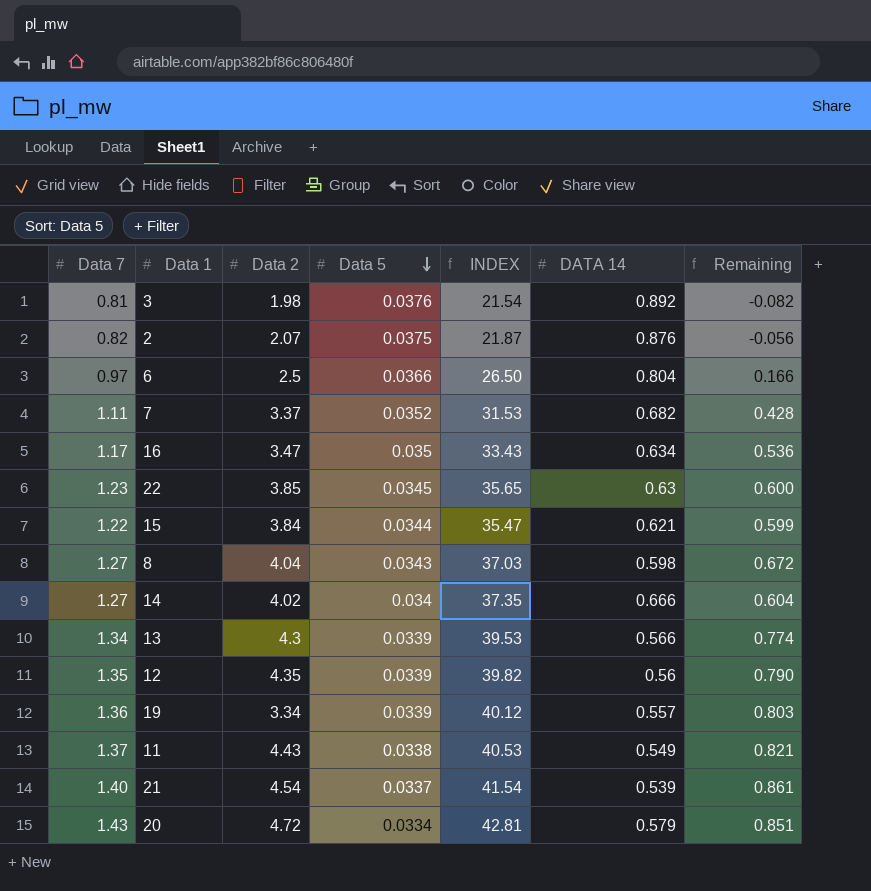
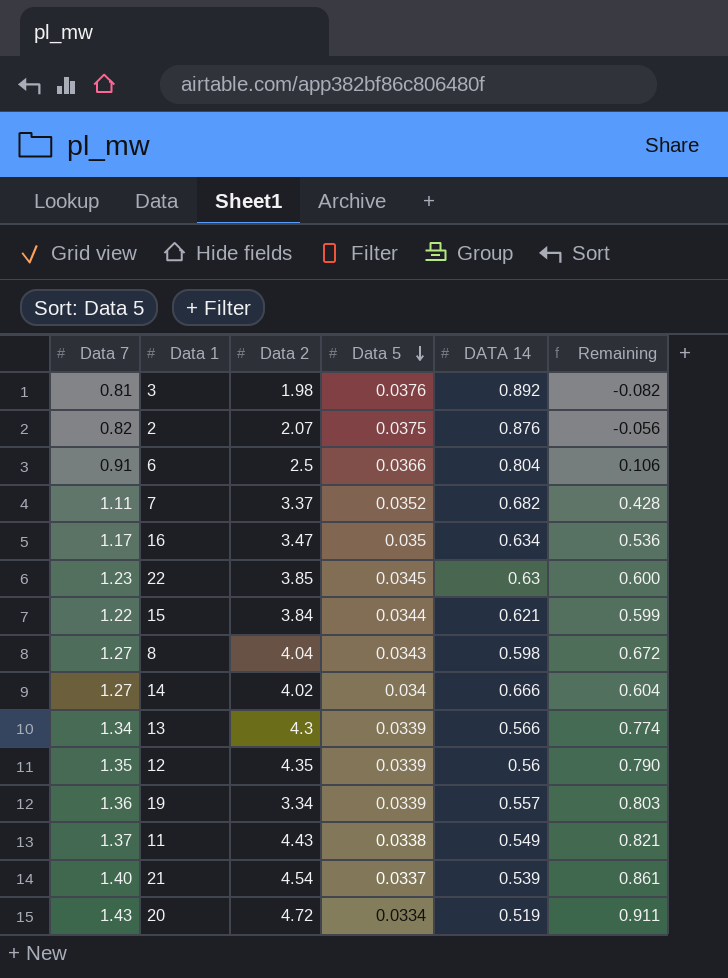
column INDEX | formula: [Data 7] / [Data 5] -> none
6 | Data 7: 0.97 -> 0.91
6 | Remaining: 0.166 -> 0.106
20 | DATA 14: 0.579 -> 0.519
20 | Remaining: 0.851 -> 0.911

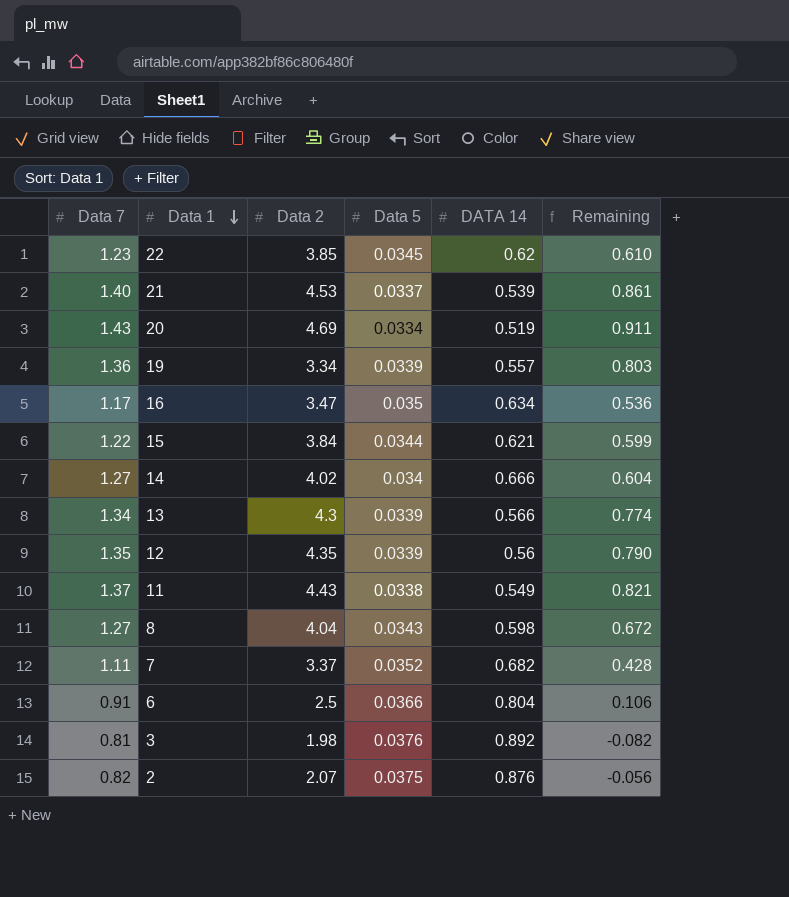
row order: Data 5 descending -> Data 1 descending
22 | DATA 14: 0.63 -> 0.62
22 | Remaining: 0.600 -> 0.610
21 | Data 2: 4.54 -> 4.53
20 | Data 2: 4.72 -> 4.69

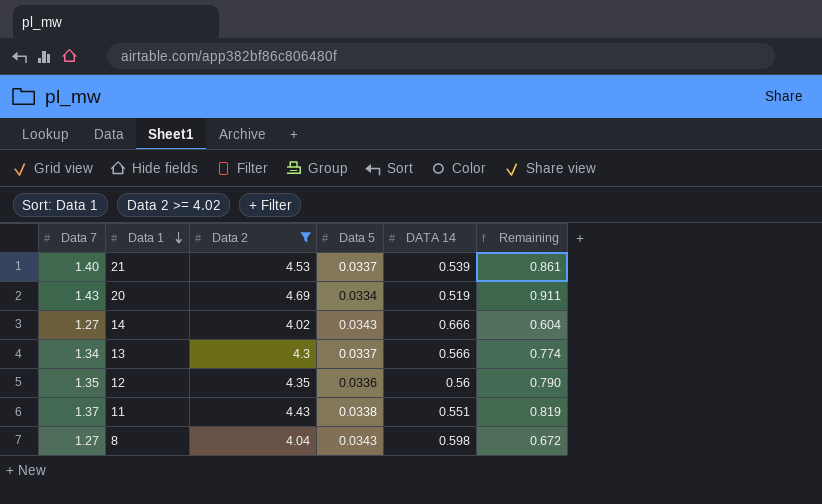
filter: none -> Data 2 >= 4.02
14 | Data 5: 0.034 -> 0.0343
13 | Data 5: 0.0339 -> 0.0337
12 | Data 5: 0.0339 -> 0.0336
11 | DATA 14: 0.549 -> 0.551
11 | Remaining: 0.821 -> 0.819

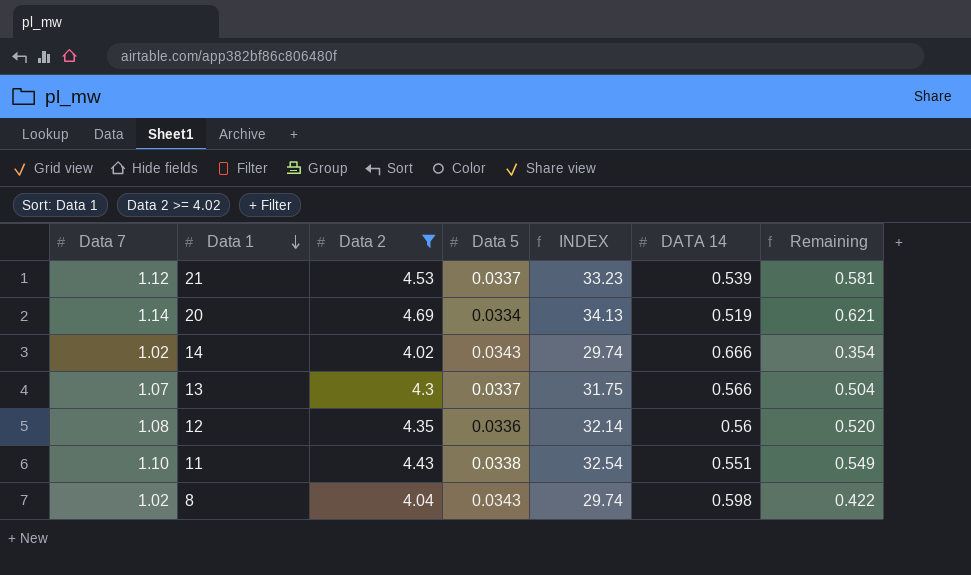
column INDEX | formula: none -> [Data 7] / [Data 5]
21 | Data 7: 1.40 -> 1.12
21 | Remaining: 0.861 -> 0.581
20 | Data 7: 1.43 -> 1.14
20 | Remaining: 0.911 -> 0.621
14 | Data 7: 1.27 -> 1.02
14 | Remaining: 0.604 -> 0.354
13 | Data 7: 1.34 -> 1.07
13 | Remaining: 0.774 -> 0.504
12 | Data 7: 1.35 -> 1.08
12 | Remaining: 0.790 -> 0.520
11 | Data 7: 1.37 -> 1.10
11 | Remaining: 0.819 -> 0.549
8 | Data 7: 1.27 -> 1.02
8 | Remaining: 0.672 -> 0.422

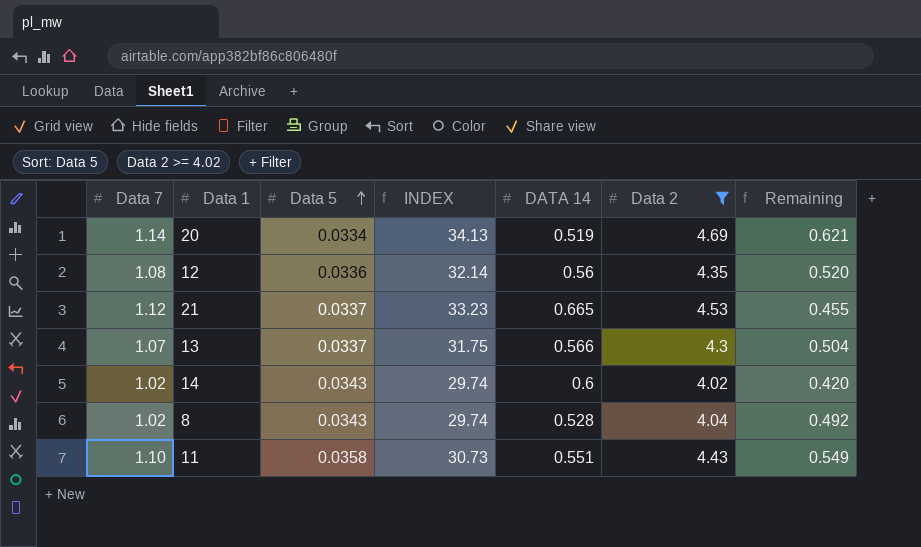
row order: Data 1 descending -> Data 5 ascending
column Data 2 | position: 3 -> 6
21 | DATA 14: 0.539 -> 0.665
21 | Remaining: 0.581 -> 0.455
14 | DATA 14: 0.666 -> 0.6
14 | Remaining: 0.354 -> 0.420
8 | DATA 14: 0.598 -> 0.528
8 | Remaining: 0.422 -> 0.492
11 | Data 5: 0.0338 -> 0.0358
11 | INDEX: 32.54 -> 30.73

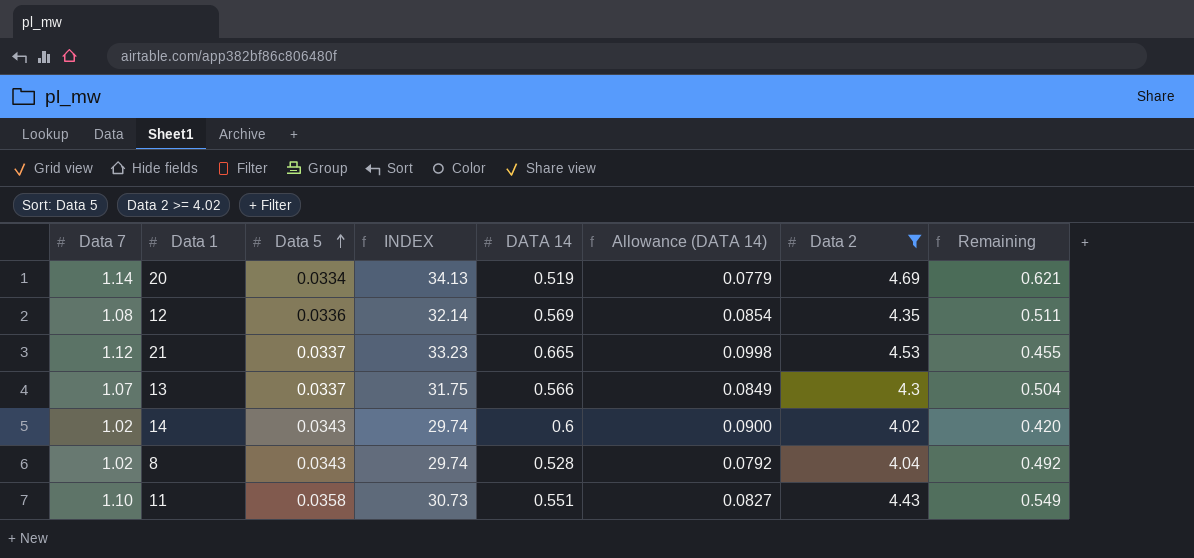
column Allowance (DATA 14) | formula: none -> [DATA 14] * 0.15
12 | DATA 14: 0.56 -> 0.569
12 | Remaining: 0.520 -> 0.511

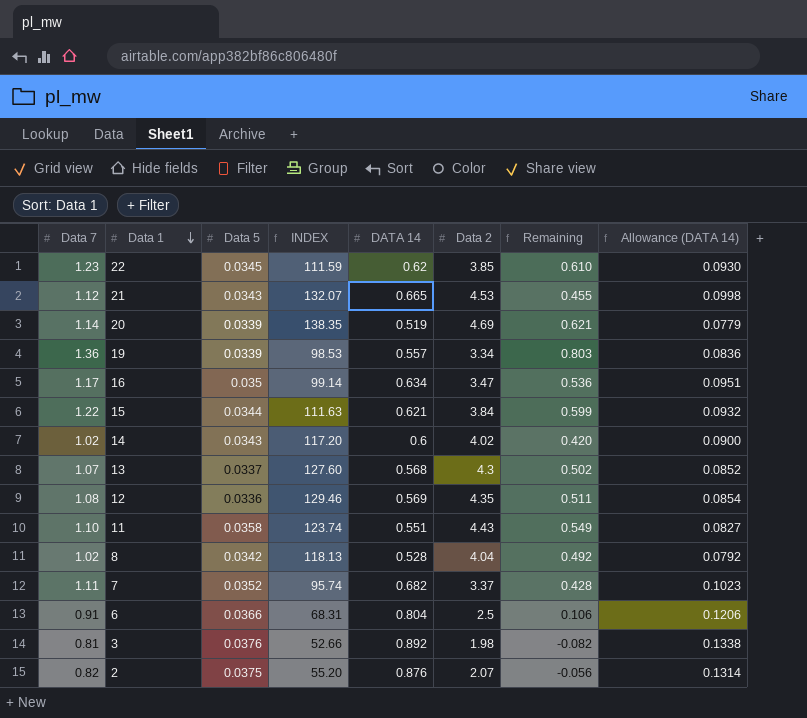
filter: Data 2 >= 4.02 -> none
row order: Data 5 ascending -> Data 1 descending
column INDEX | formula: [Data 7] / [Data 5] -> [Data 2] / [Data 5]
column Allowance (DATA 14) | position: 6 -> 8
21 | Data 5: 0.0337 -> 0.0343
20 | Data 5: 0.0334 -> 0.0339
13 | DATA 14: 0.566 -> 0.568
13 | Remaining: 0.504 -> 0.502
13 | Allowance (DATA 14): 0.0849 -> 0.0852
8 | Data 5: 0.0343 -> 0.0342

